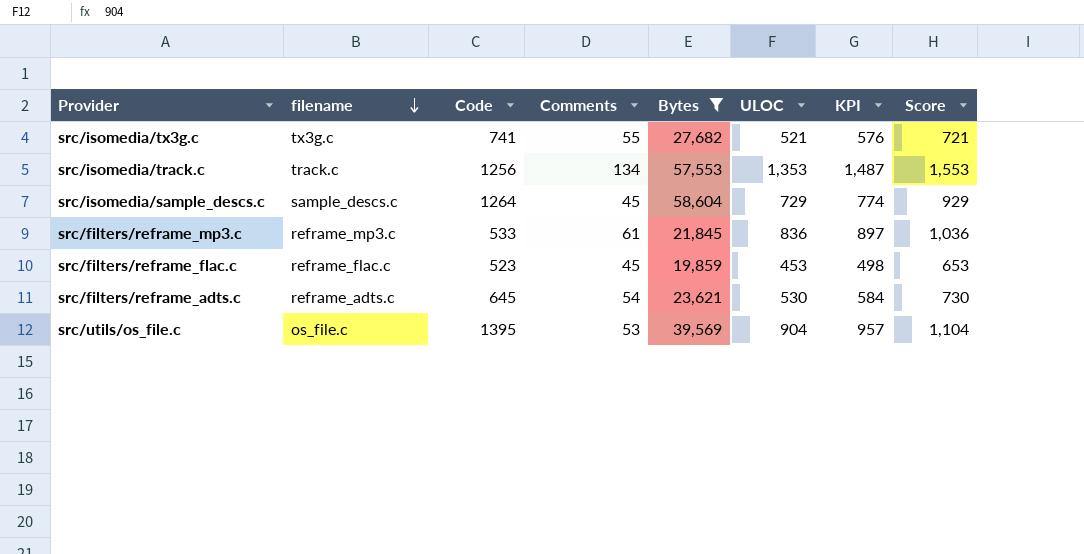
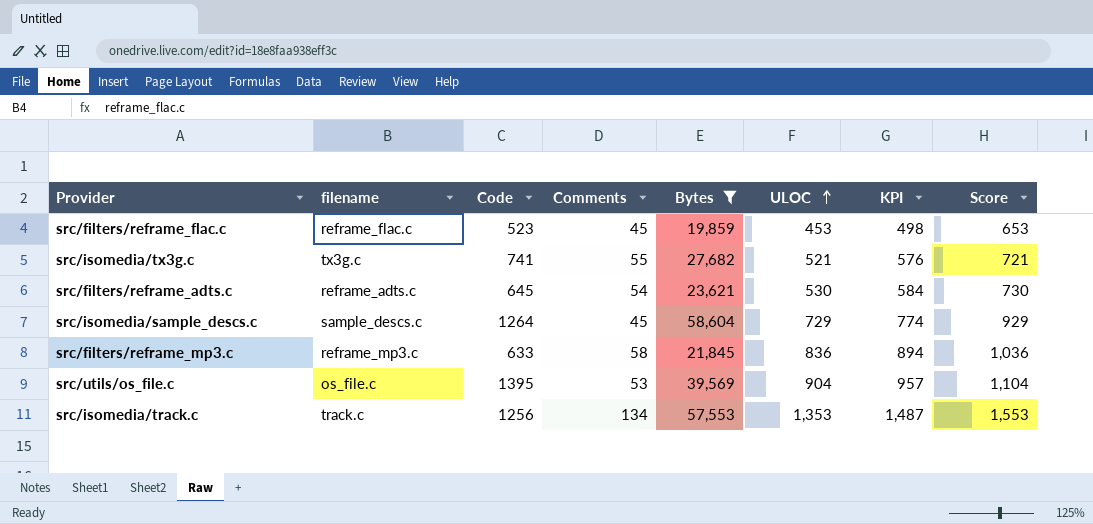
row order: filename descending -> ULOC ascending
src/filters/reframe_mp3.c | Code: 533 -> 633
src/filters/reframe_mp3.c | Comments: 61 -> 58
src/filters/reframe_mp3.c | KPI: 897 -> 894

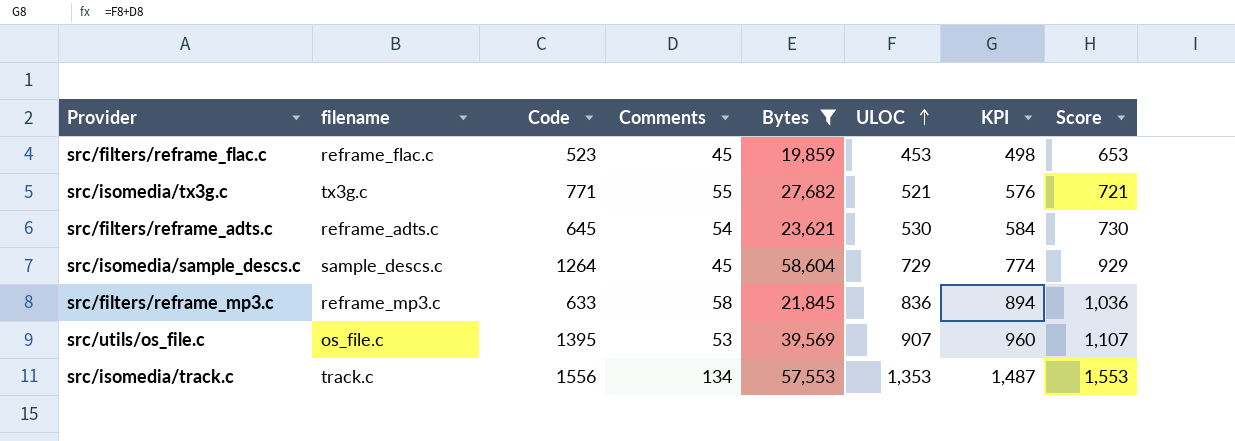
src/isomedia/tx3g.c | Code: 741 -> 771
src/utils/os_file.c | ULOC: 904 -> 907
src/utils/os_file.c | KPI: 957 -> 960
src/utils/os_file.c | Score: 1,104 -> 1,107
src/isomedia/track.c | Code: 1256 -> 1556

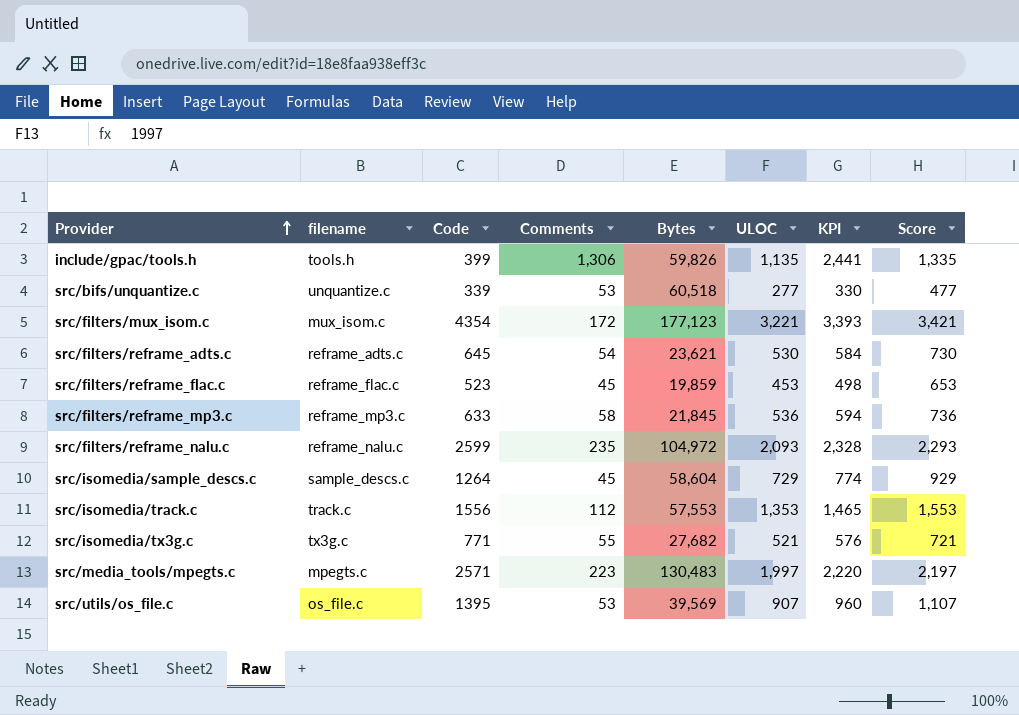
filter: Bytes <= 58,604 -> none
row order: ULOC ascending -> Provider ascending
src/filters/reframe_mp3.c | ULOC: 836 -> 536
src/filters/reframe_mp3.c | KPI: 894 -> 594
src/filters/reframe_mp3.c | Score: 1,036 -> 736
src/isomedia/track.c | Comments: 134 -> 112
src/isomedia/track.c | KPI: 1,487 -> 1,465

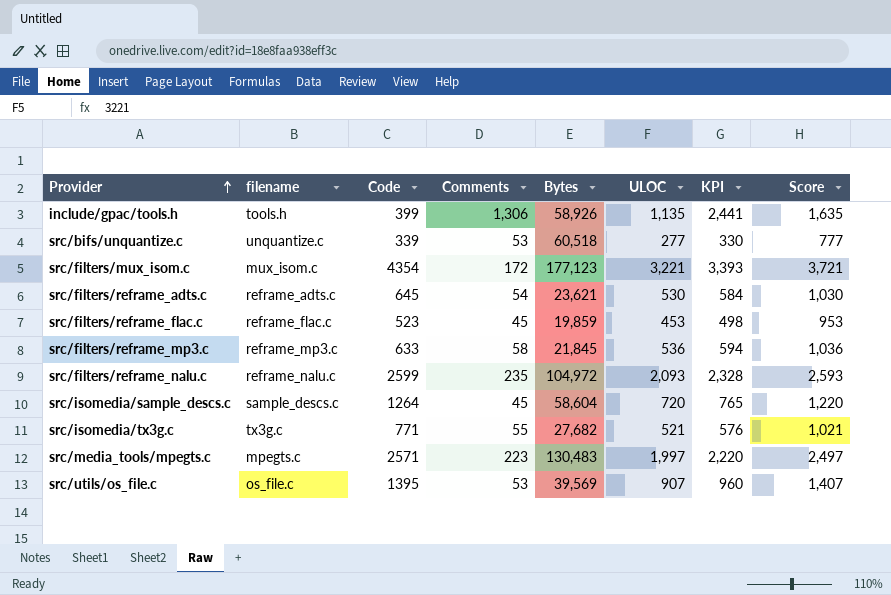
column Score | formula: [ULOC] + 200 -> [ULOC] + 500
row src/isomedia/track.c: track.c | 1556 | 112 | 57,553 | 1,353 | 1,465 | 1,553 -> none
include/gpac/tools.h | Bytes: 59,826 -> 58,926
src/isomedia/sample_descs.c | ULOC: 729 -> 720
src/isomedia/sample_descs.c | KPI: 774 -> 765

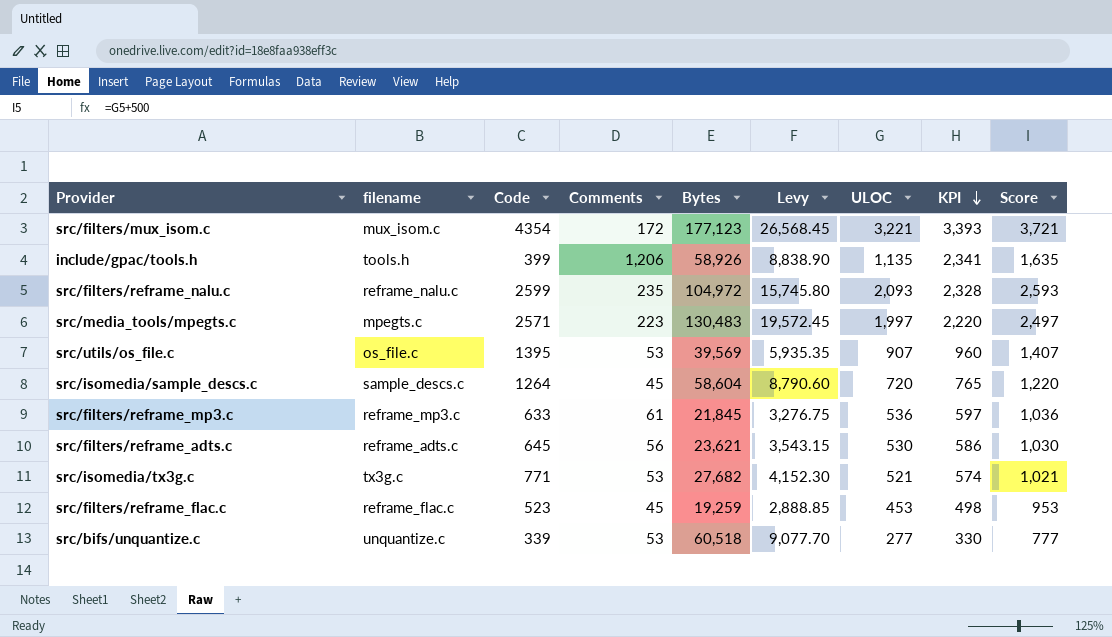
row order: Provider ascending -> KPI descending
column Levy | formula: none -> [Bytes] * 0.15
include/gpac/tools.h | Comments: 1,306 -> 1,206
include/gpac/tools.h | KPI: 2,441 -> 2,341
src/filters/reframe_mp3.c | Comments: 58 -> 61
src/filters/reframe_mp3.c | KPI: 594 -> 597
src/filters/reframe_adts.c | Comments: 54 -> 56
src/filters/reframe_adts.c | KPI: 584 -> 586
src/isomedia/tx3g.c | Comments: 55 -> 53
src/isomedia/tx3g.c | KPI: 576 -> 574
src/filters/reframe_flac.c | Bytes: 19,859 -> 19,259

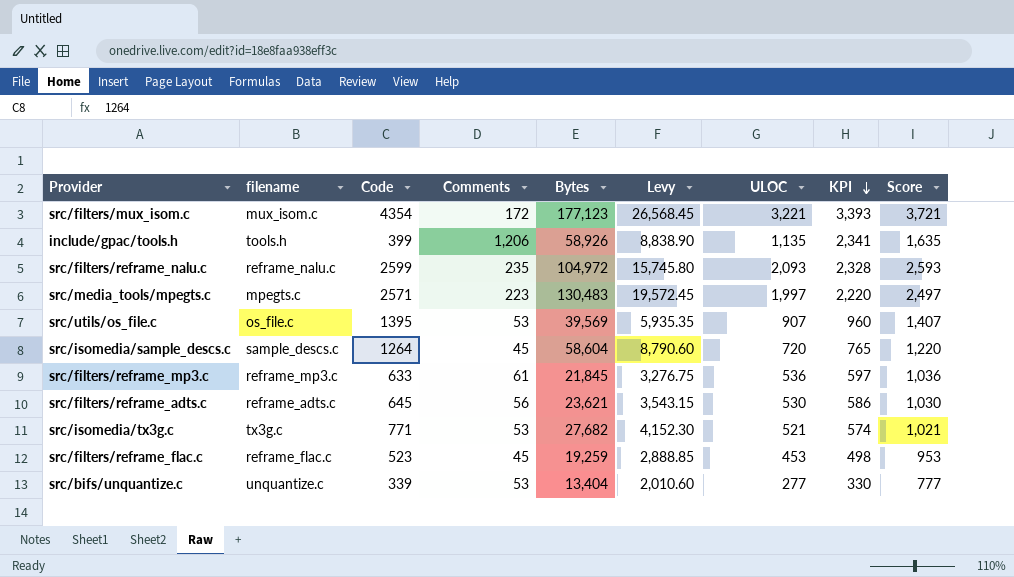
src/bifs/unquantize.c | Bytes: 60,518 -> 13,404
src/bifs/unquantize.c | Levy: 9,077.70 -> 2,010.60

